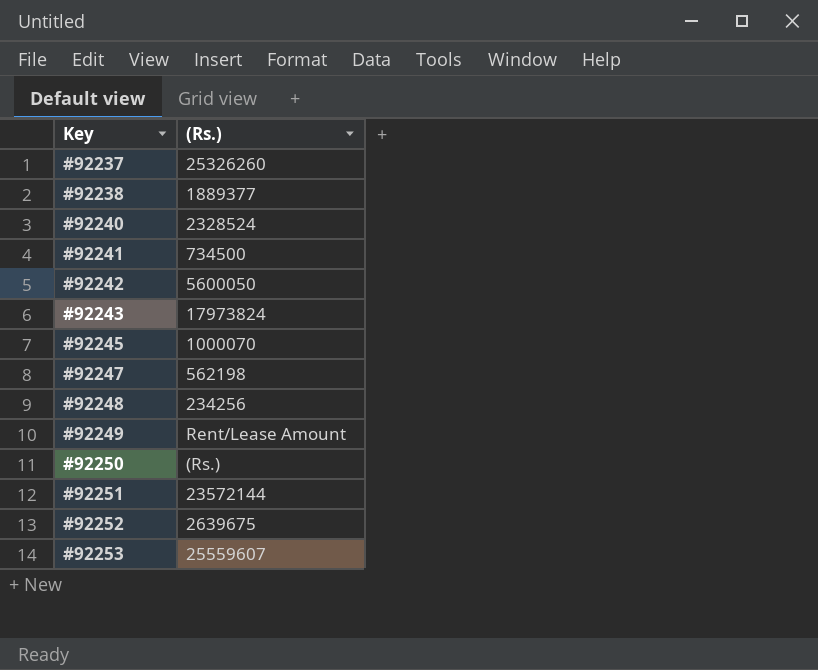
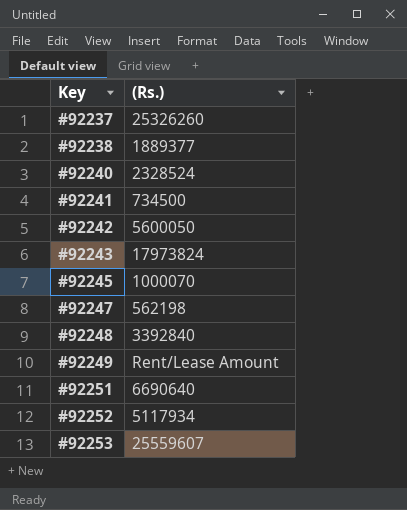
row #92250: (Rs.) -> none
#92248 | (Rs.): 234256 -> 3392840
#92251 | (Rs.): 23572144 -> 6690640
#92252 | (Rs.): 2639675 -> 5117934

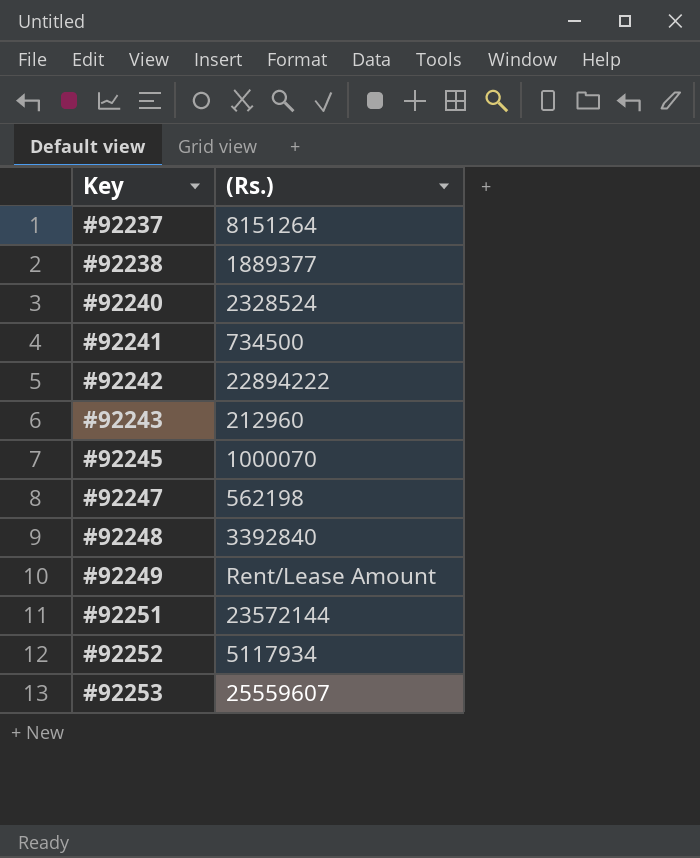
#92237 | (Rs.): 25326260 -> 8151264
#92242 | (Rs.): 5600050 -> 22894222
#92243 | (Rs.): 17973824 -> 212960
#92251 | (Rs.): 6690640 -> 23572144

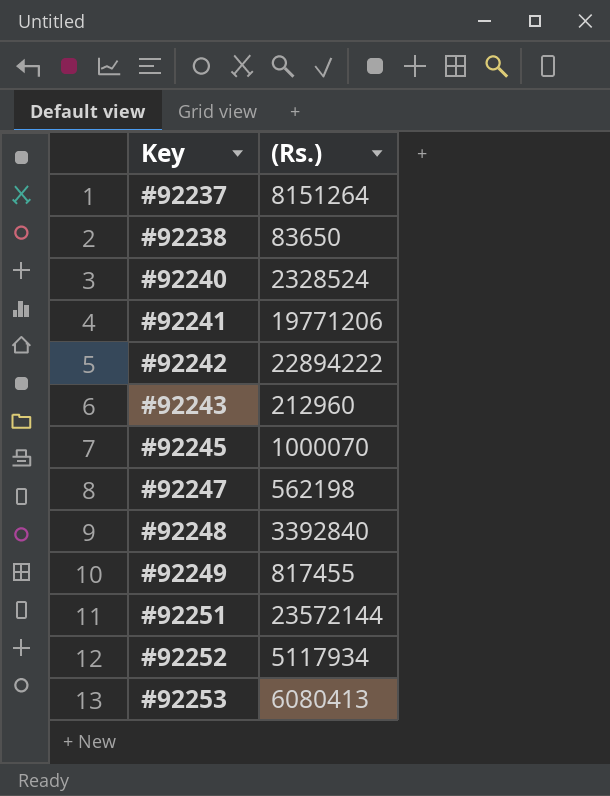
#92238 | (Rs.): 1889377 -> 83650
#92241 | (Rs.): 734500 -> 19771206
#92249 | (Rs.): Rent/Lease Amount -> 817455
#92253 | (Rs.): 25559607 -> 6080413

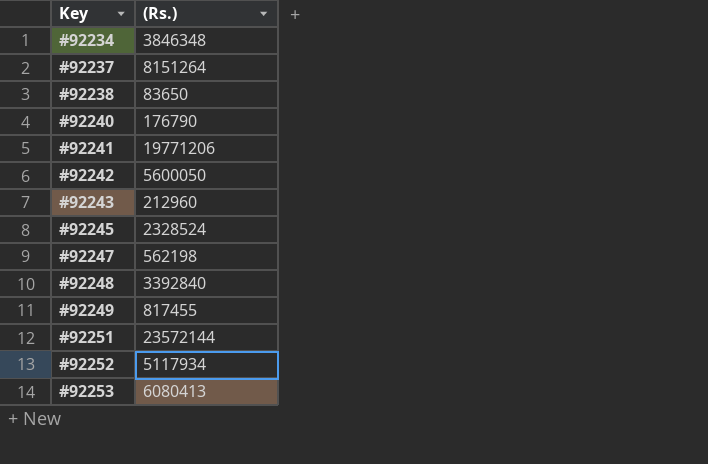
row #92234: none -> 3846348
#92240 | (Rs.): 2328524 -> 176790
#92242 | (Rs.): 22894222 -> 5600050
#92245 | (Rs.): 1000070 -> 2328524

